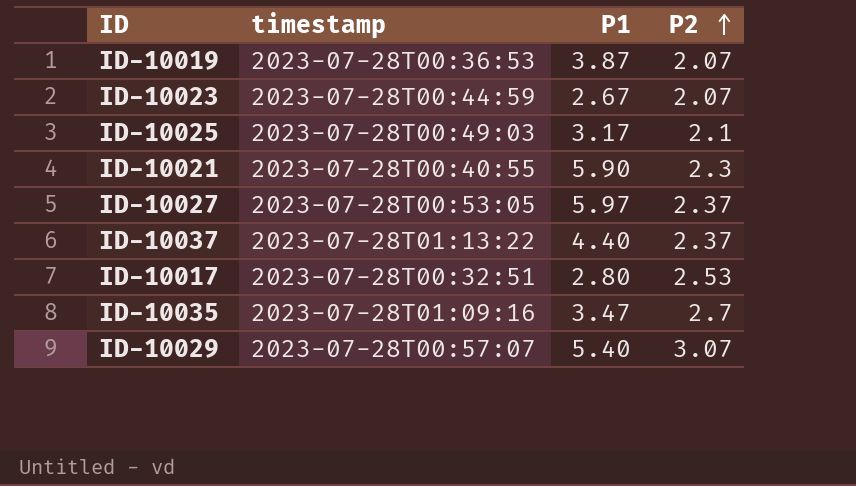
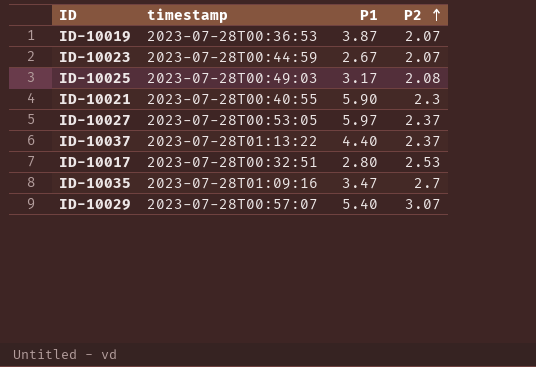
ID-10025 | P2: 2.1 -> 2.08

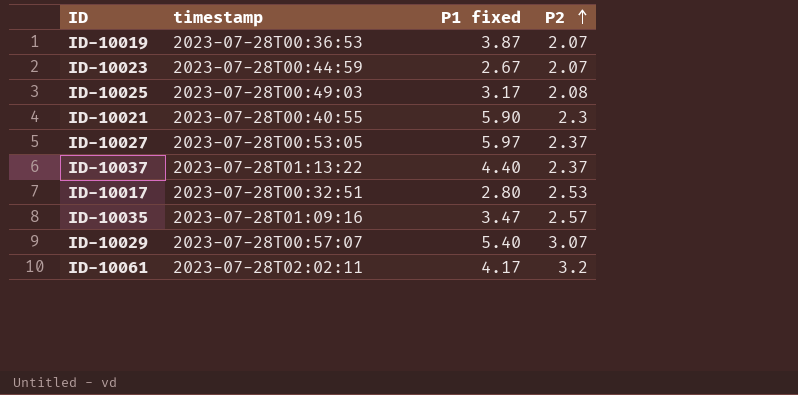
column name: P1 -> P1 fixed
ID-10035 | P2: 2.7 -> 2.57
row ID-10061: none -> 2023-07-28T02:02:11 | 4.17 | 3.2

